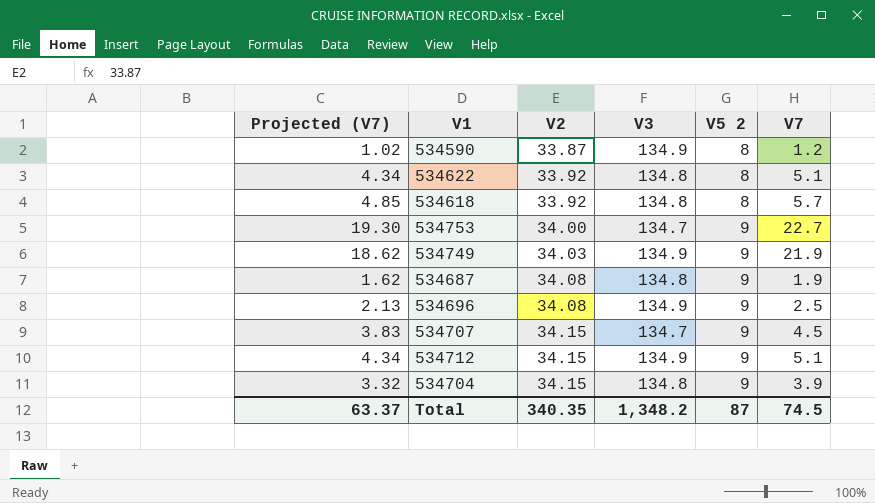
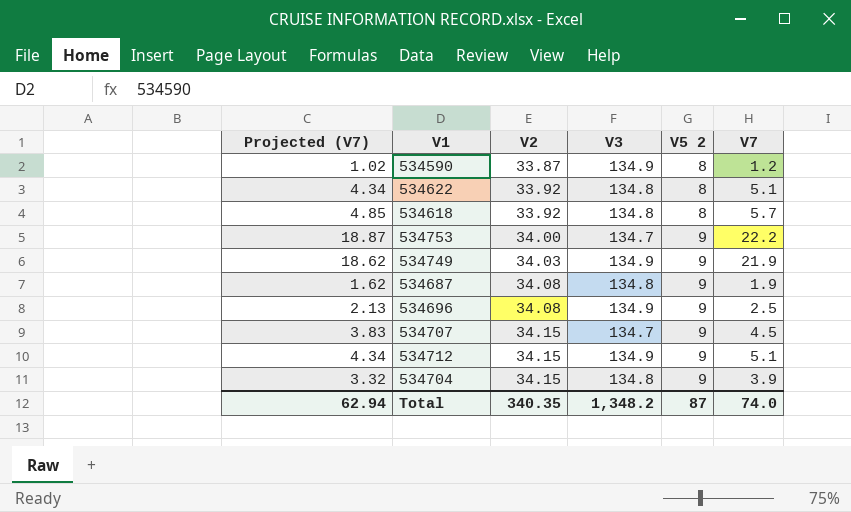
534753 | Projected (V7): 19.30 -> 18.87
534753 | V7: 22.7 -> 22.2
Total | Projected (V7): 63.37 -> 62.94
Total | V7: 74.5 -> 74.0

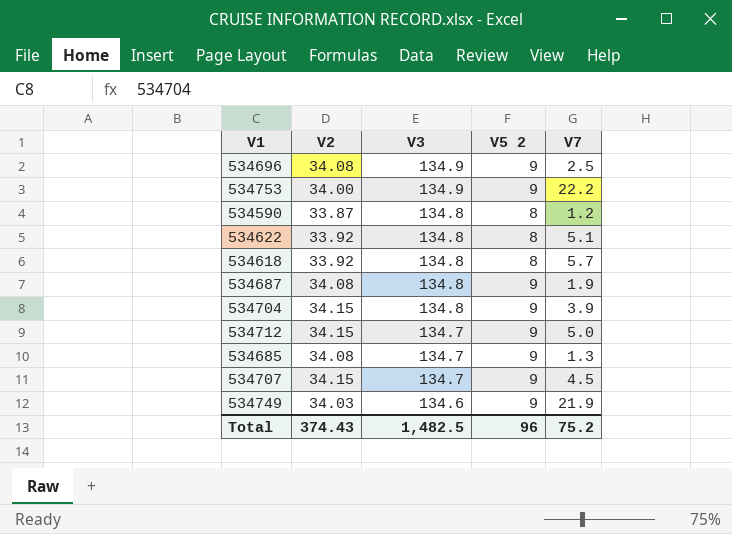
row order: V2 ascending -> V3 descending
column Projected (V7) | formula: [V7] * 0.85 -> none
534753 | V3: 134.7 -> 134.9
534590 | V3: 134.9 -> 134.8
534712 | V3: 134.9 -> 134.7
534712 | V7: 5.1 -> 5.0
row 534685: none -> 34.08 | 134.7 | 9 | 1.3
534749 | V3: 134.9 -> 134.6
Total | V2: 340.35 -> 374.43
Total | V3: 1,348.2 -> 1,482.5
Total | V5 2: 87 -> 96
Total | V7: 74.0 -> 75.2

